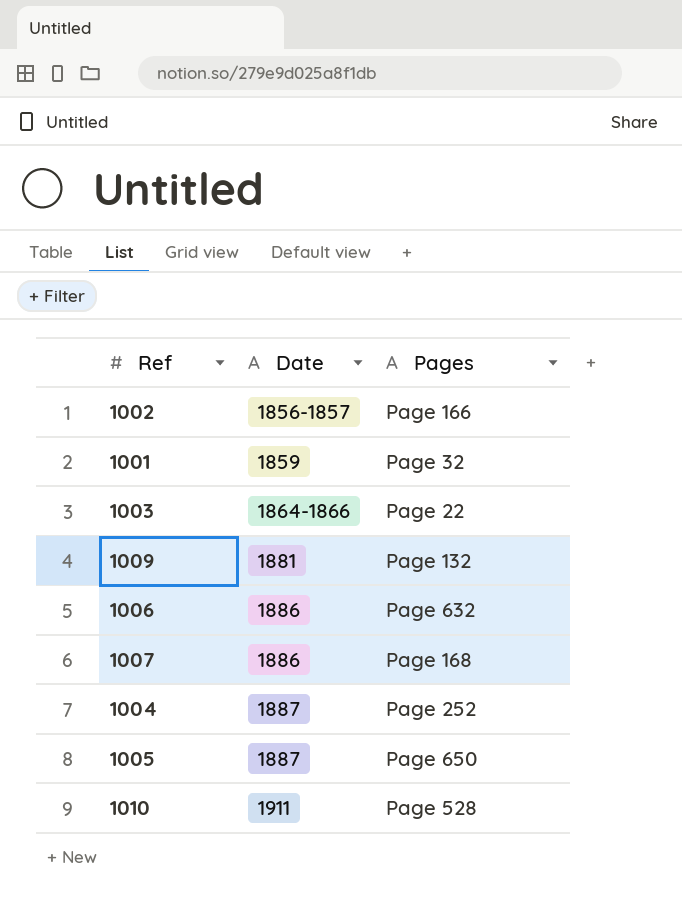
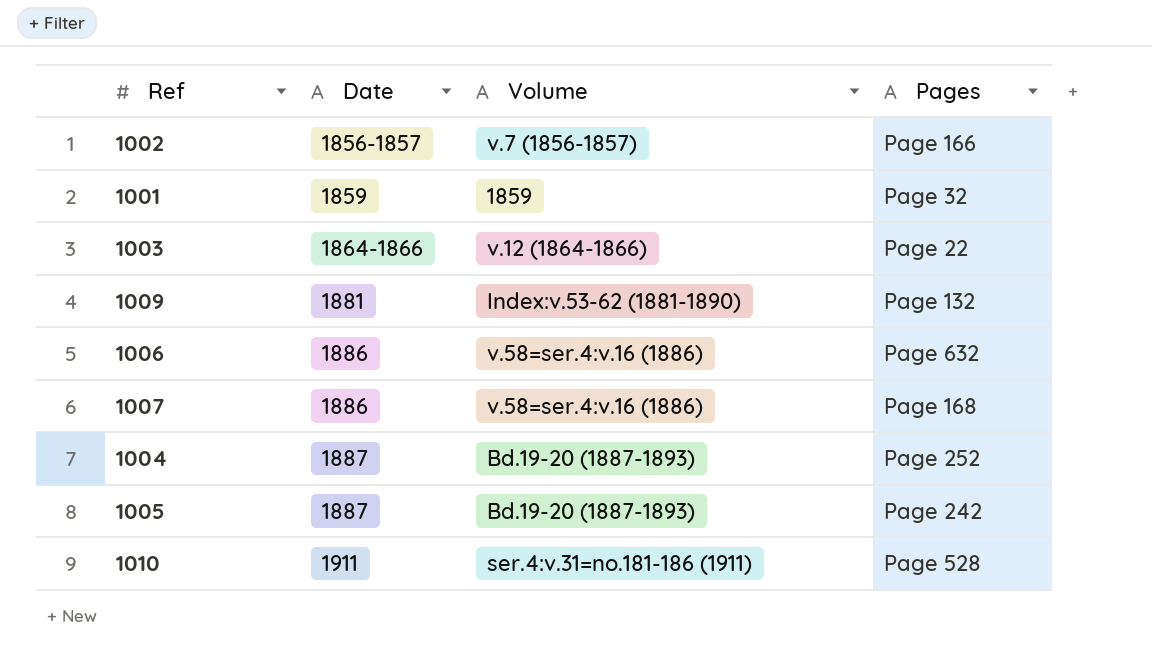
column Volume | position: none -> 3
1005 | Pages: Page 650 -> Page 242

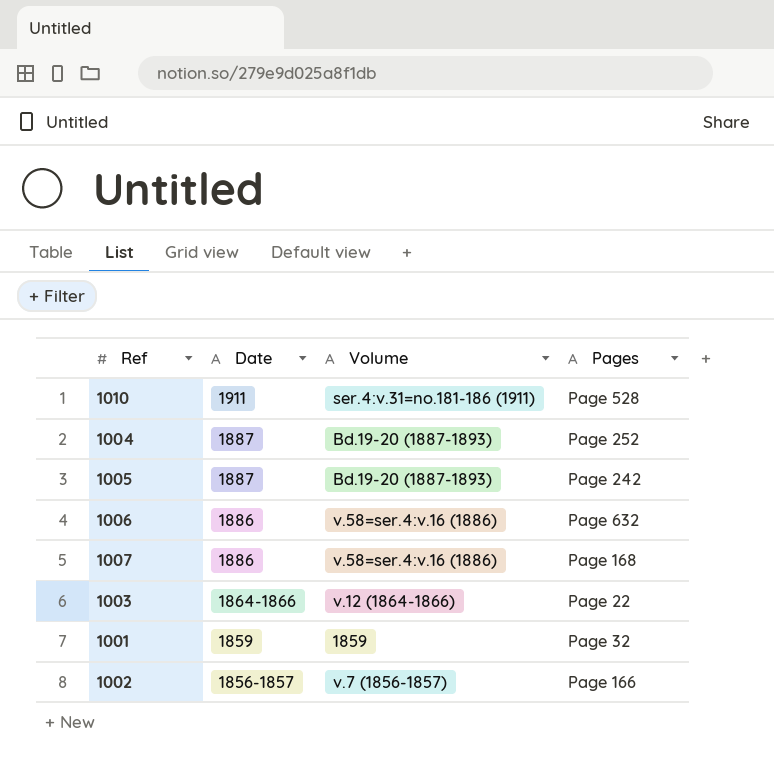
row order: Date ascending -> Date descending
row 1009: 1881 | Index:v.53-62 (1881-1890) | Page 132 -> none

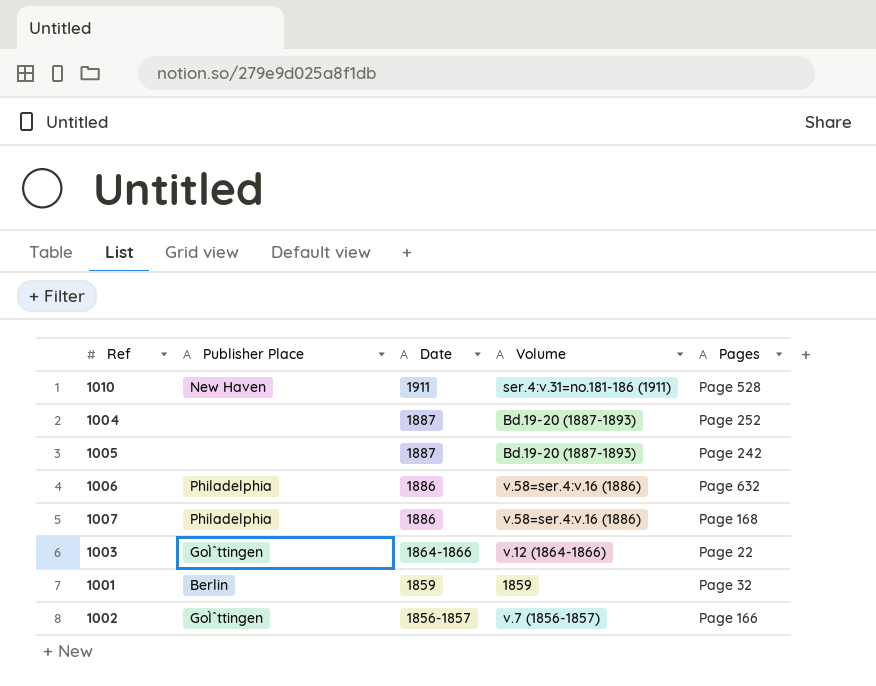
column Publisher Place | position: none -> 2

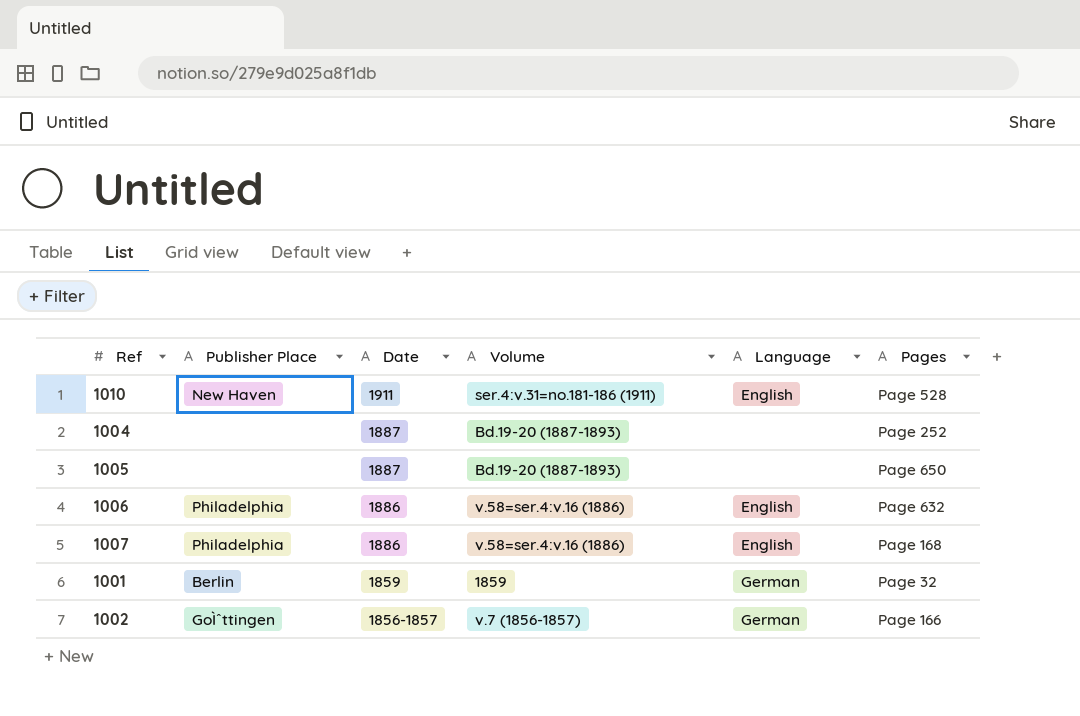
column Language | position: none -> 5
row 1003: GoÌˆttingen | 1864-1866 | v.12 (1864-1866) | Page 22 -> none
1005 | Pages: Page 242 -> Page 650

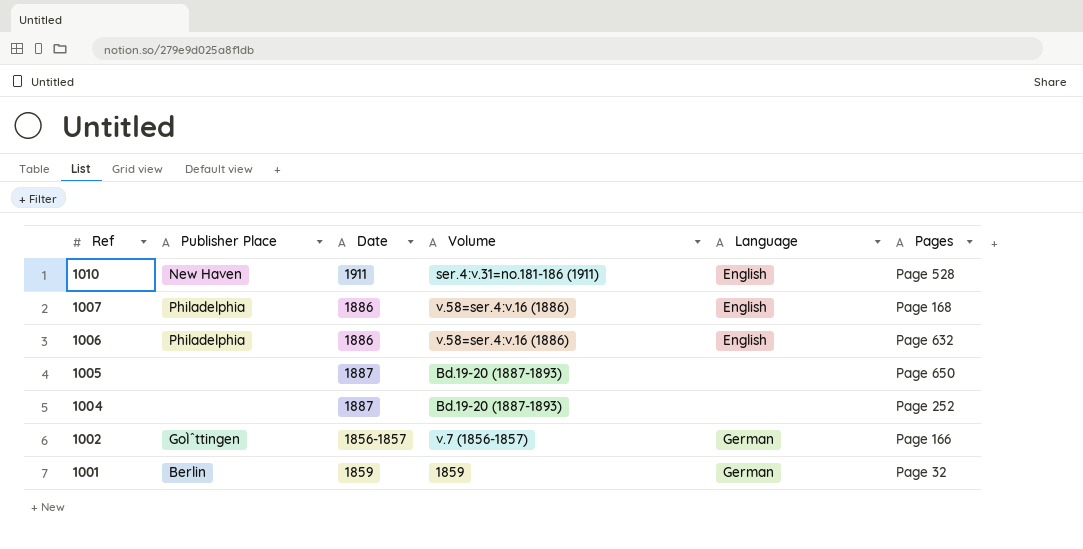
row order: Date descending -> Ref descending

